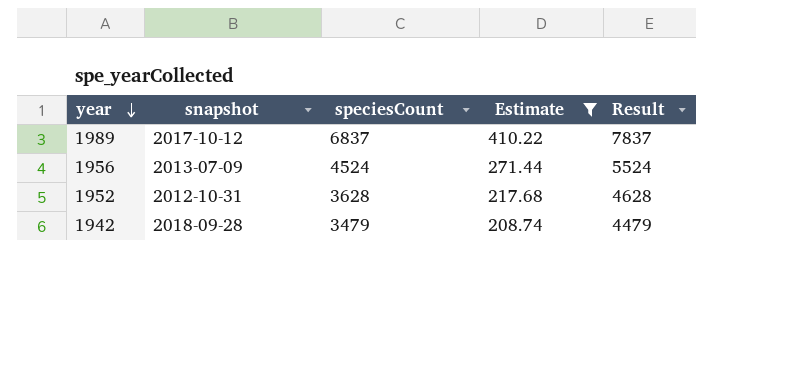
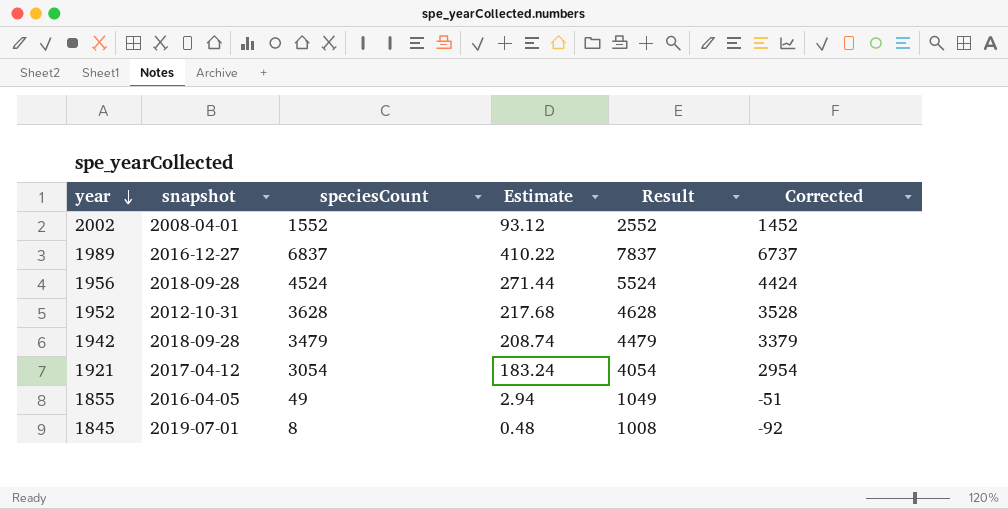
filter: Estimate >= 208.74 -> none
column Corrected | formula: none -> [speciesCount] - 100
1989 | snapshot: 2017-10-12 -> 2016-12-27
1956 | snapshot: 2013-07-09 -> 2018-09-28

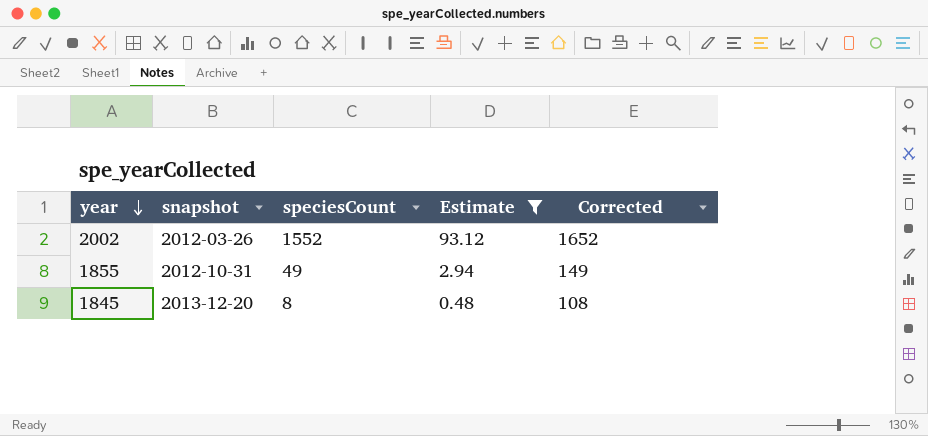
filter: none -> Estimate <= 93.12
column Result | formula: [speciesCount] + 1000 -> none
column Corrected | formula: [speciesCount] - 100 -> [speciesCount] + 100
2002 | snapshot: 2008-04-01 -> 2012-03-26
1855 | snapshot: 2016-04-05 -> 2012-10-31
1845 | snapshot: 2019-07-01 -> 2013-12-20

